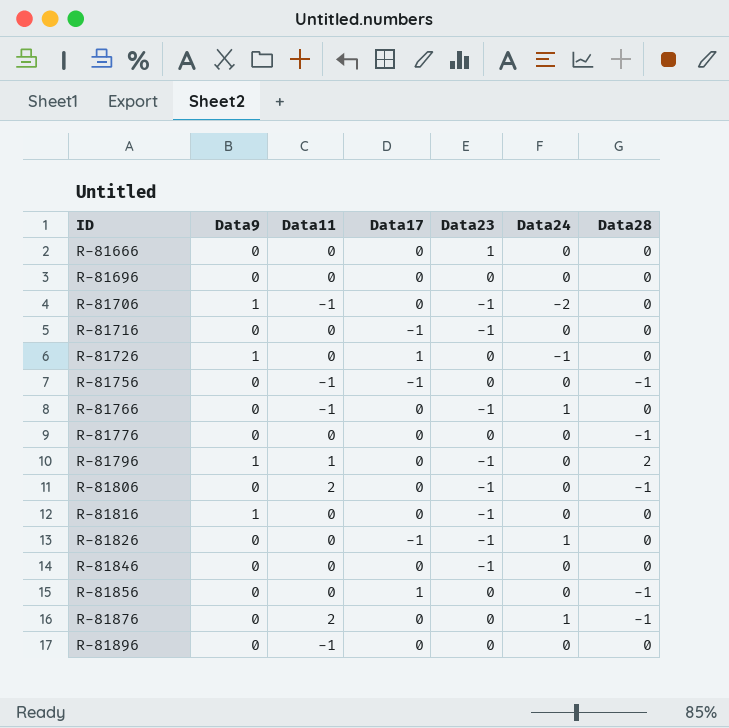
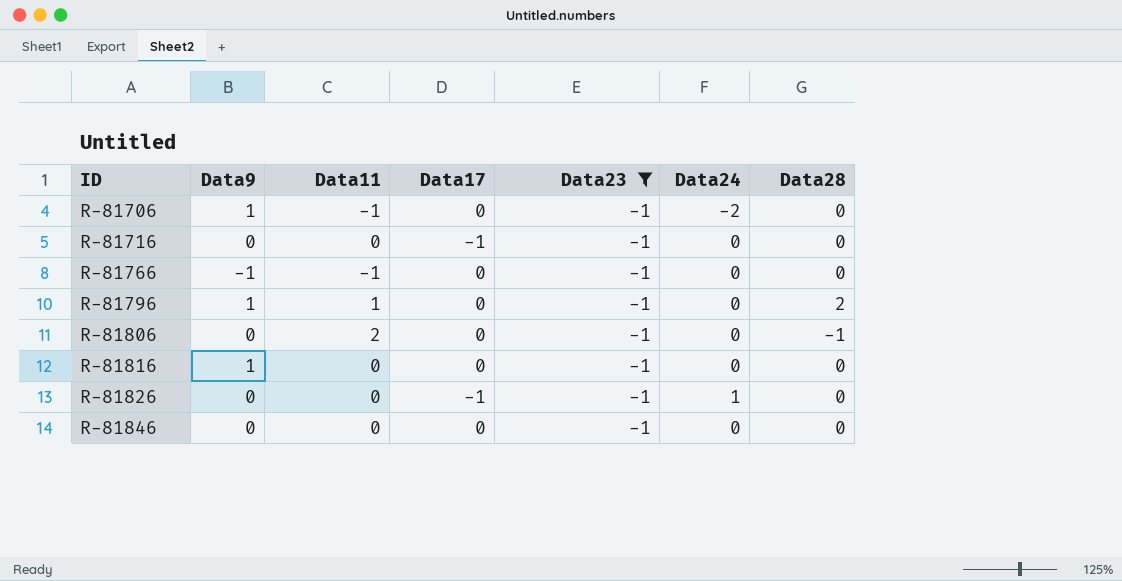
filter: none -> Data23 = -1
R-81766 | Data9: 0 -> -1
R-81766 | Data24: 1 -> 0

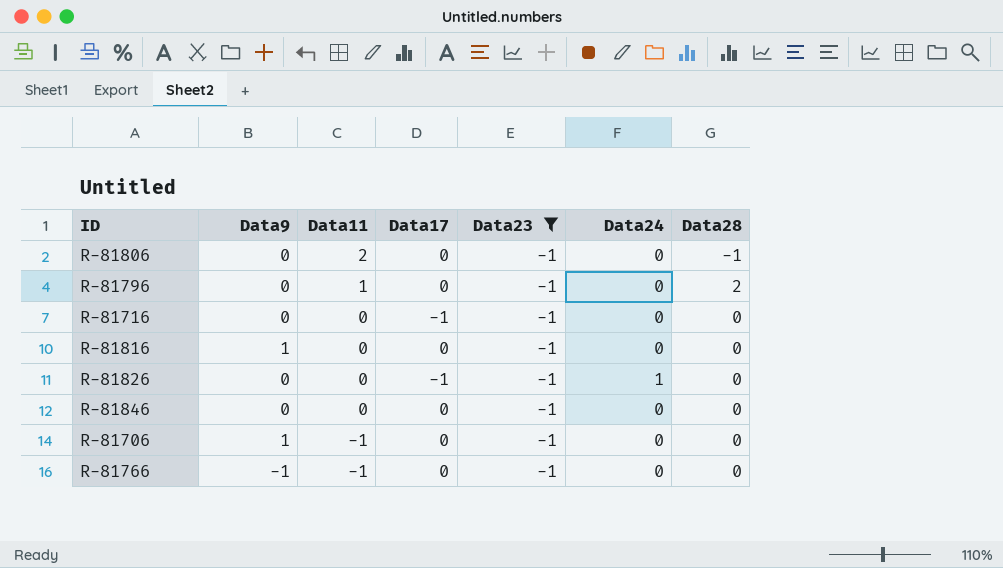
row order: ID ascending -> Data11 descending
R-81796 | Data9: 1 -> 0
R-81706 | Data24: -2 -> 0

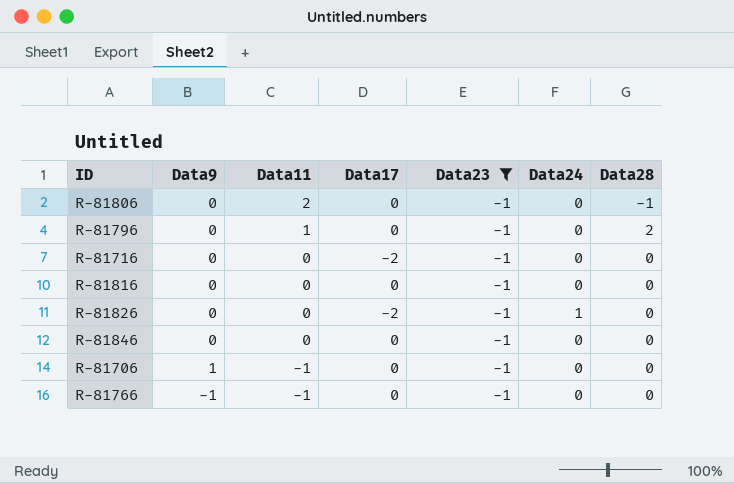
R-81716 | Data17: -1 -> -2
R-81816 | Data9: 1 -> 0
R-81826 | Data17: -1 -> -2

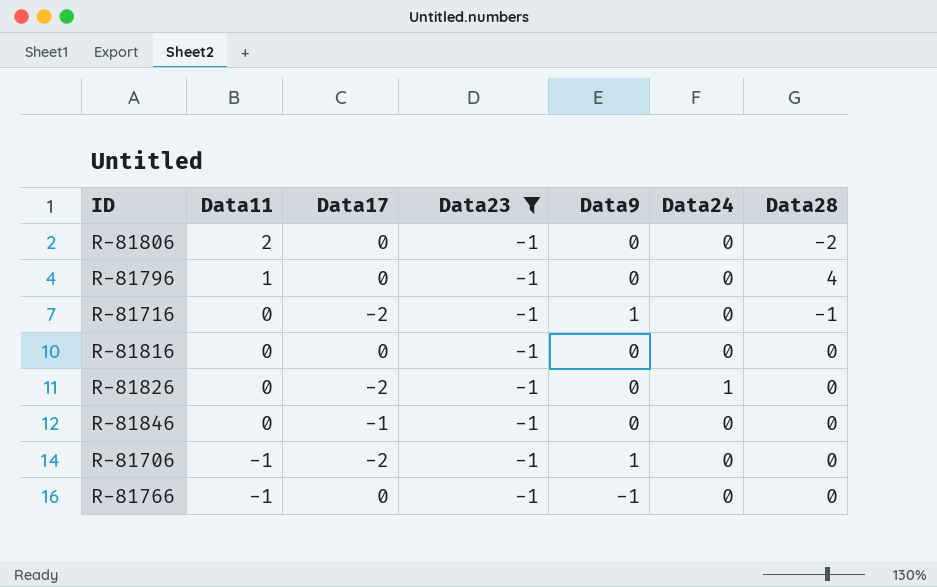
column Data9 | position: 2 -> 5
R-81806 | Data28: -1 -> -2
R-81796 | Data28: 2 -> 4
R-81716 | Data9: 0 -> 1
R-81716 | Data28: 0 -> -1
R-81846 | Data17: 0 -> -1
R-81706 | Data17: 0 -> -2

